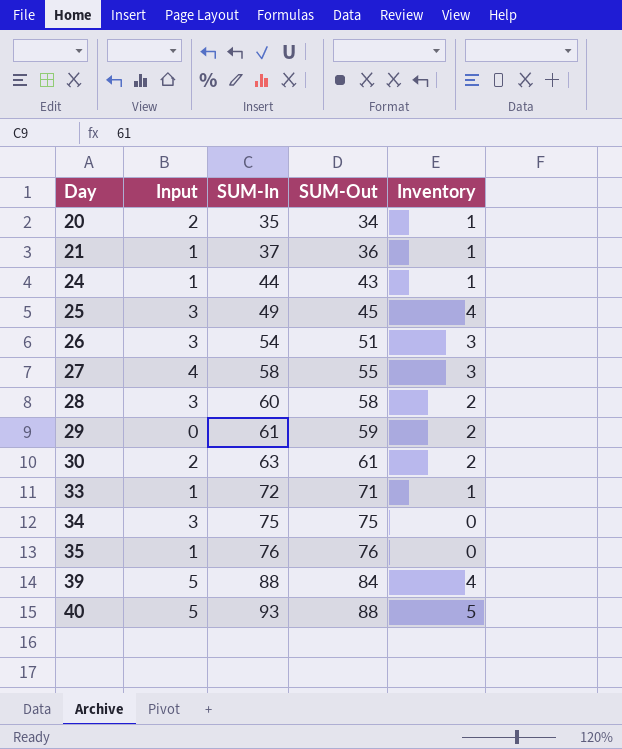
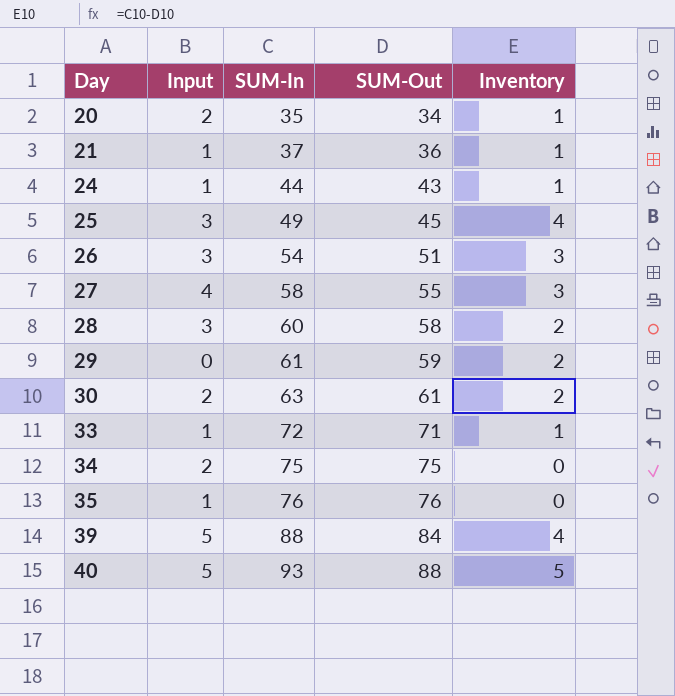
34 | Input: 3 -> 2

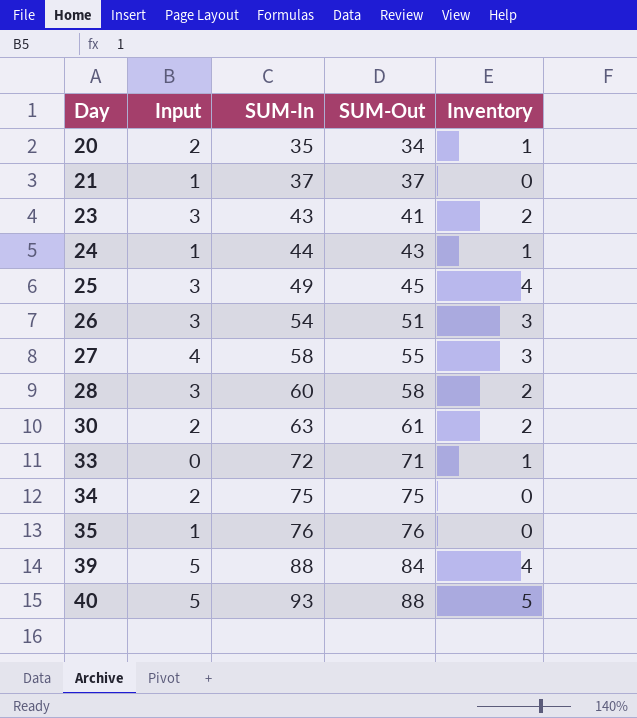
row 29: 0 | 61 | 59 | 2 -> none
21 | SUM-Out: 36 -> 37
21 | Inventory: 1 -> 0
row 23: none -> 3 | 43 | 41 | 2
33 | Input: 1 -> 0

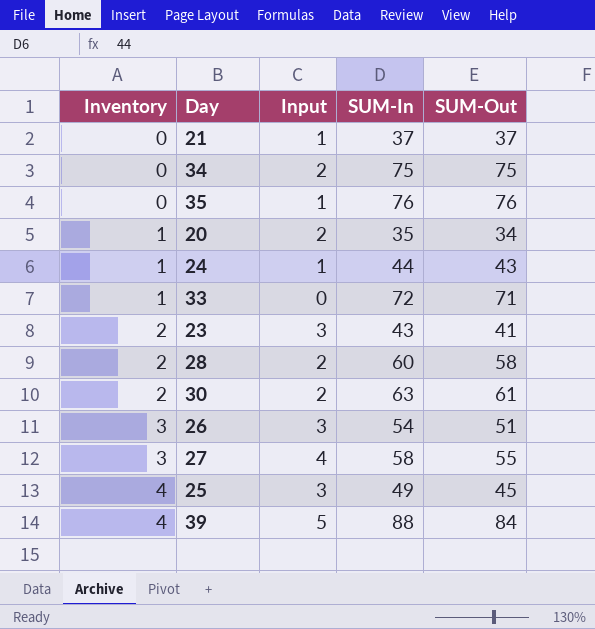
row order: Day ascending -> Inventory ascending
column Inventory | position: 5 -> 1
row 40: 5 | 93 | 88 | 5 -> none
28 | Input: 3 -> 2

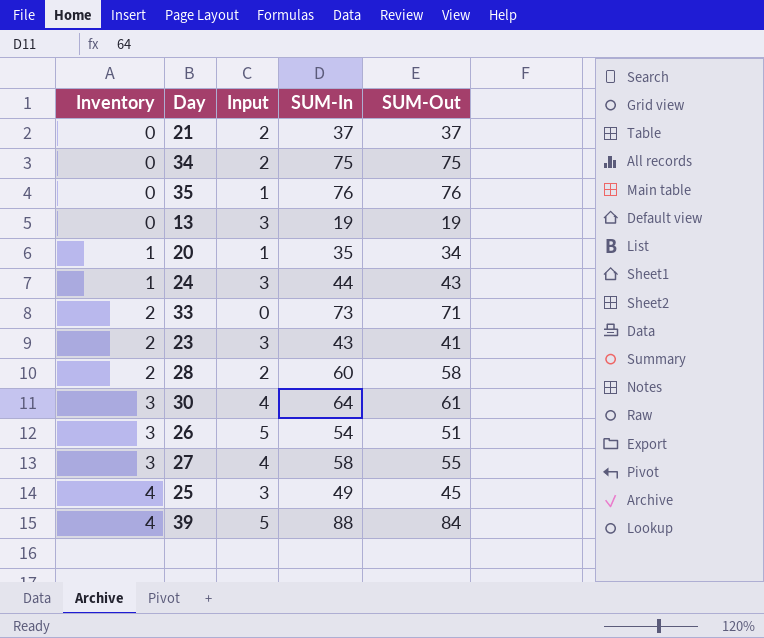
21 | Input: 1 -> 2
row 13: none -> 0 | 3 | 19 | 19
20 | Input: 2 -> 1
24 | Input: 1 -> 3
33 | Inventory: 1 -> 2
33 | SUM-In: 72 -> 73
30 | Inventory: 2 -> 3
30 | Input: 2 -> 4
30 | SUM-In: 63 -> 64
26 | Input: 3 -> 5

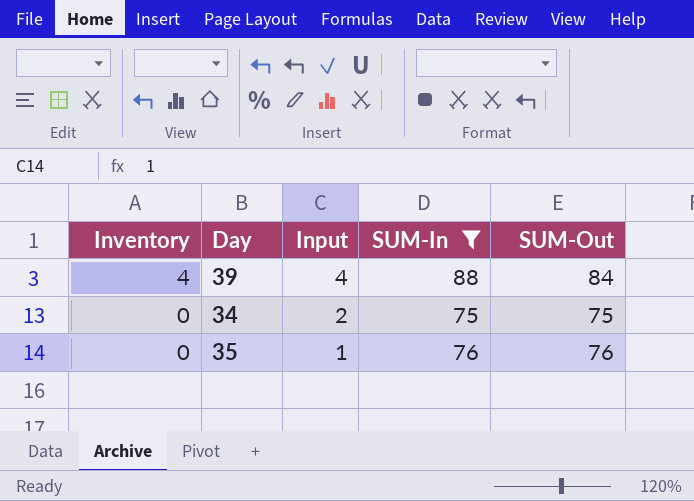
filter: none -> SUM-In >= 75
row order: Inventory ascending -> Inventory descending
39 | Input: 5 -> 4

